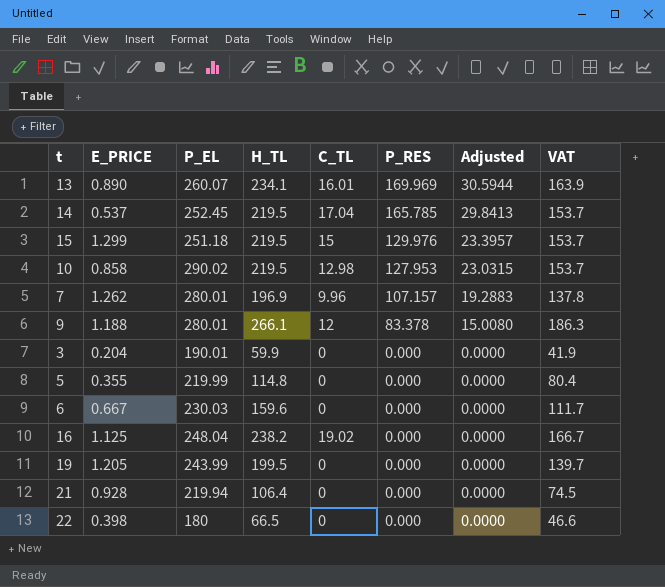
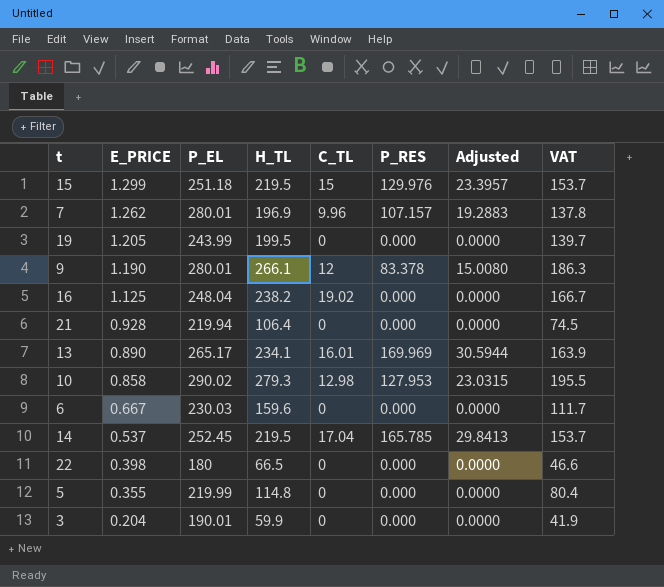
row order: P_RES descending -> E_PRICE descending
9 | E_PRICE: 1.188 -> 1.190
13 | P_EL: 260.07 -> 265.17
10 | H_TL: 219.5 -> 279.3
10 | VAT: 153.7 -> 195.5

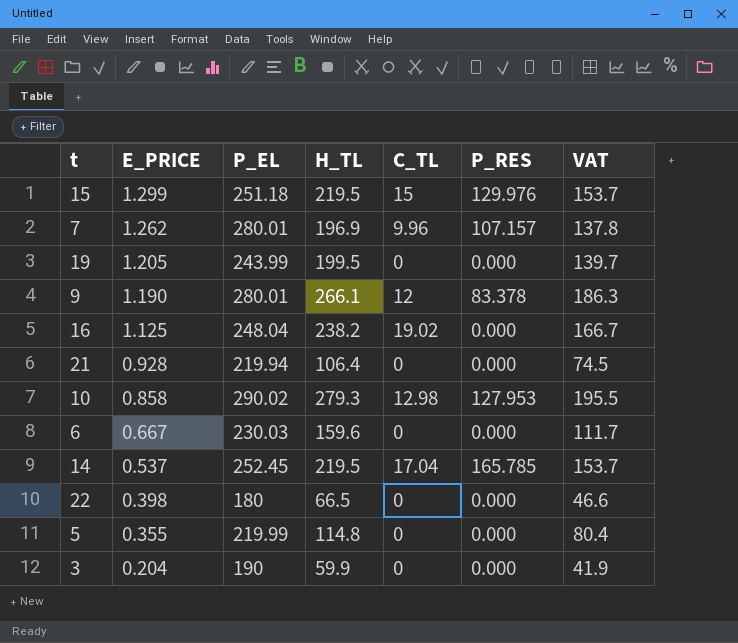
column Adjusted | formula: [P_RES] * 0.18 -> none
row 13: 0.890 | 265.17 | 234.1 | 16.01 | 169.969 | 30.5944 | 163.9 -> none
3 | P_EL: 190.01 -> 190

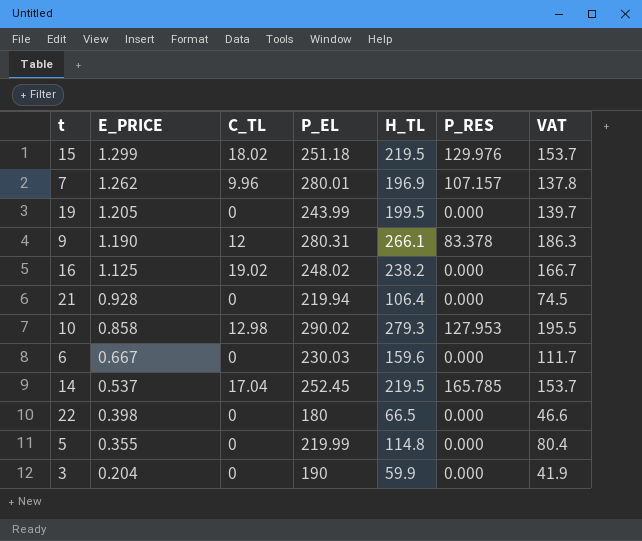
column C_TL | position: 5 -> 3
15 | C_TL: 15 -> 18.02
9 | P_EL: 280.01 -> 280.31
16 | P_EL: 248.04 -> 248.02

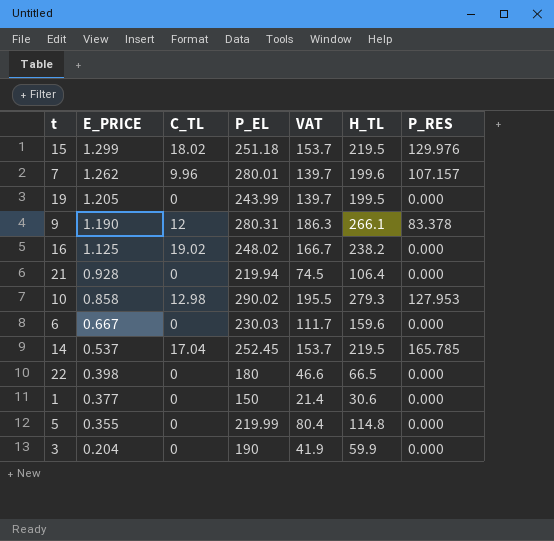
column VAT | position: 7 -> 5
7 | VAT: 137.8 -> 139.7
7 | H_TL: 196.9 -> 199.6
row 1: none -> 0.377 | 0 | 150 | 21.4 | 30.6 | 0.000

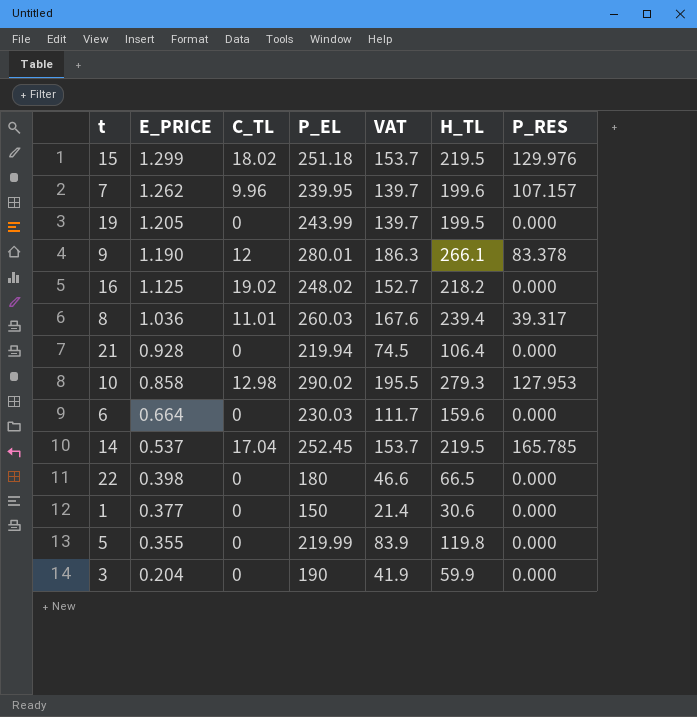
7 | P_EL: 280.01 -> 239.95
9 | P_EL: 280.31 -> 280.01
16 | VAT: 166.7 -> 152.7
16 | H_TL: 238.2 -> 218.2
row 8: none -> 1.036 | 11.01 | 260.03 | 167.6 | 239.4 | 39.317
6 | E_PRICE: 0.667 -> 0.664
5 | VAT: 80.4 -> 83.9
5 | H_TL: 114.8 -> 119.8

